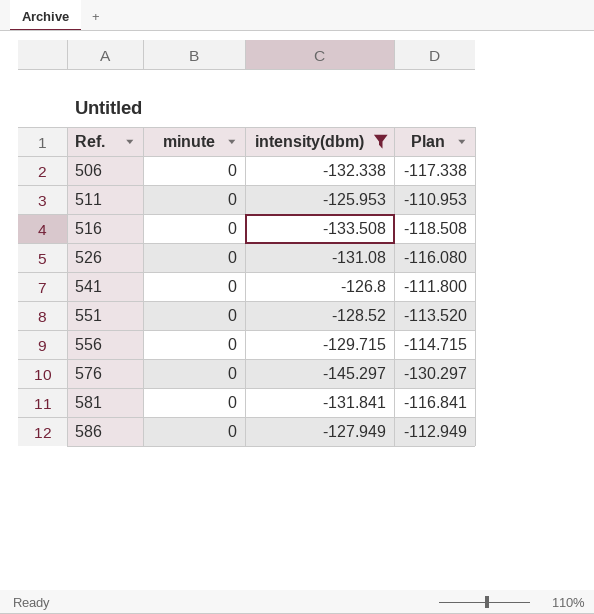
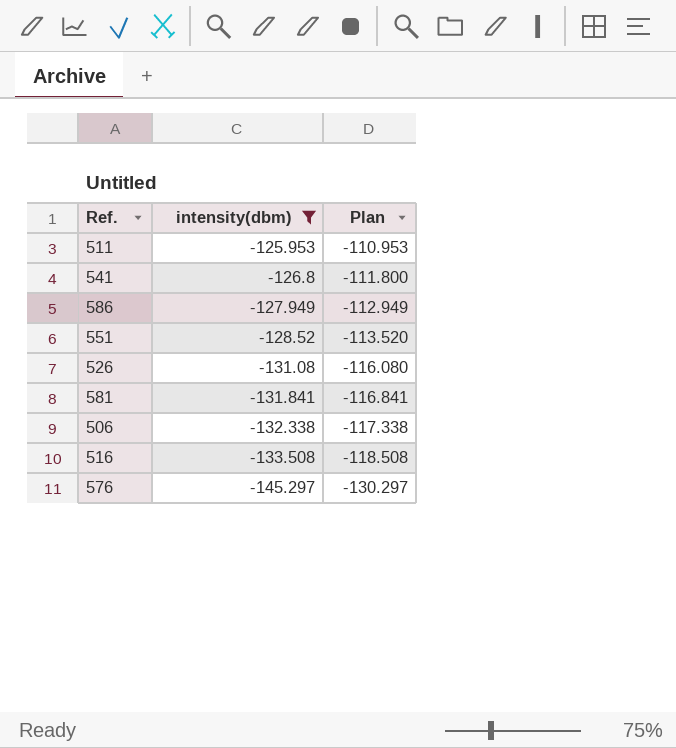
row order: Ref. ascending -> intensity(dbm) descending
column minute | position: 2 -> none
row 556: 0 | -129.715 | -114.715 -> none

